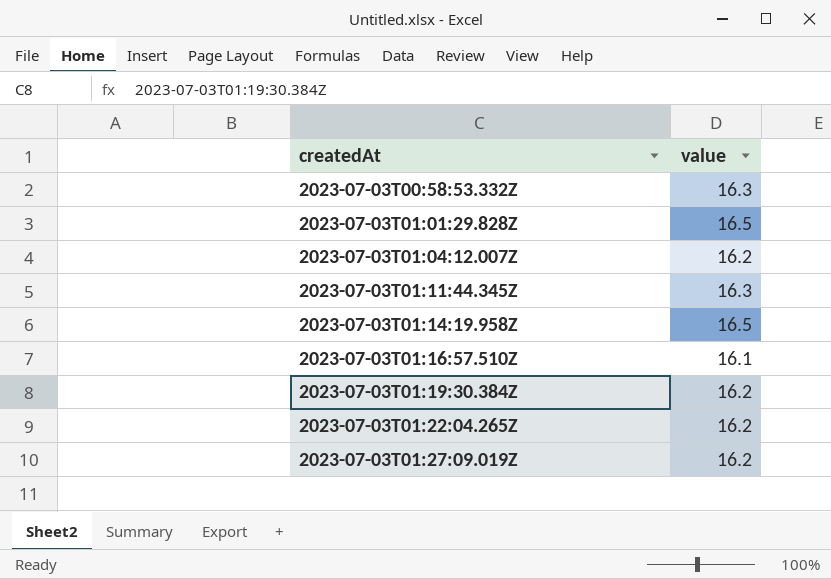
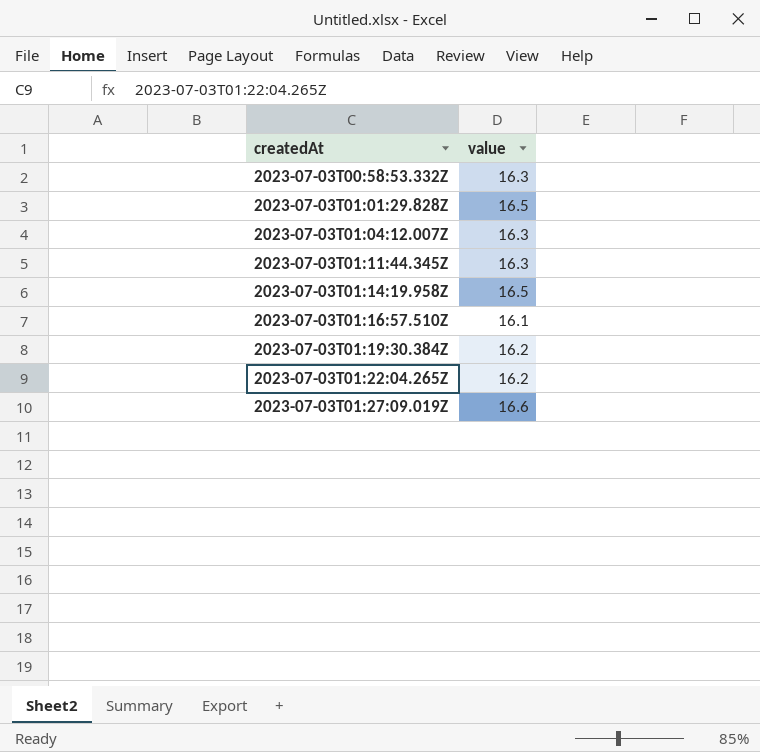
2023-07-03T01:04:12.007Z | value: 16.2 -> 16.3
2023-07-03T01:27:09.019Z | value: 16.2 -> 16.6

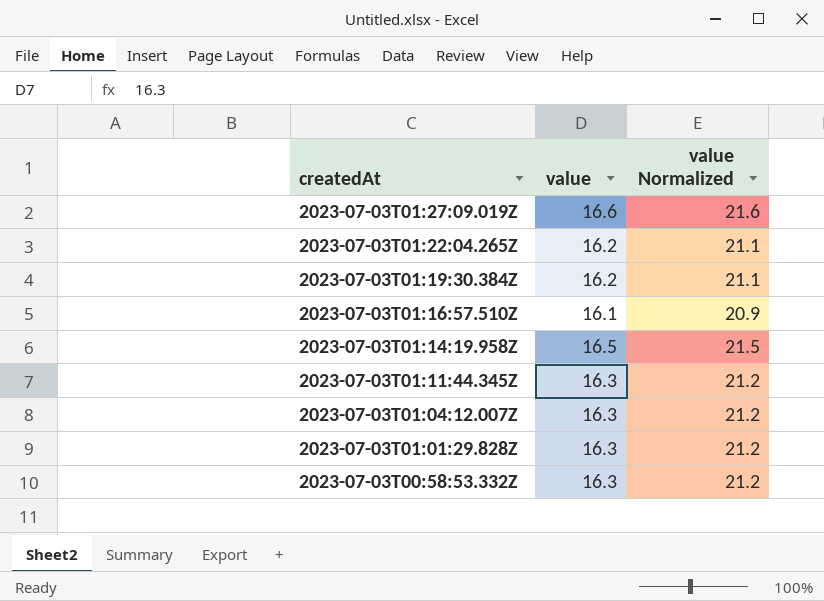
row order: createdAt ascending -> createdAt descending
column value Normalized | formula: none -> [value] * 1.3
2023-07-03T01:01:29.828Z | value: 16.5 -> 16.3

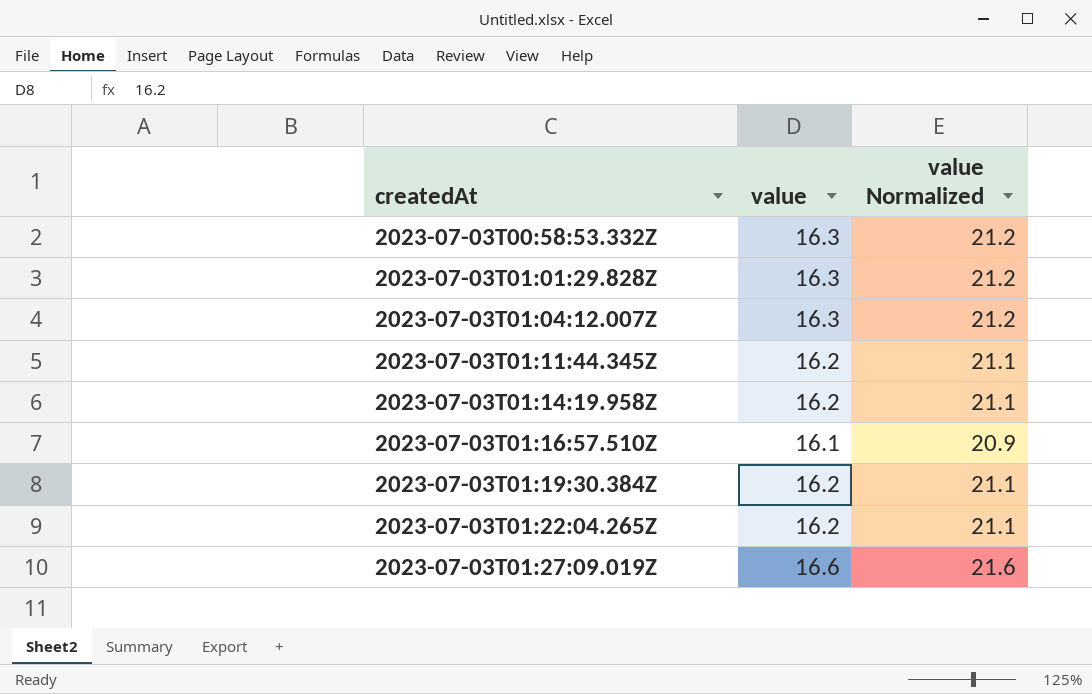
row order: createdAt descending -> createdAt ascending
2023-07-03T01:11:44.345Z | value: 16.3 -> 16.2
2023-07-03T01:11:44.345Z | value Normalized: 21.2 -> 21.1
2023-07-03T01:14:19.958Z | value: 16.5 -> 16.2
2023-07-03T01:14:19.958Z | value Normalized: 21.5 -> 21.1

